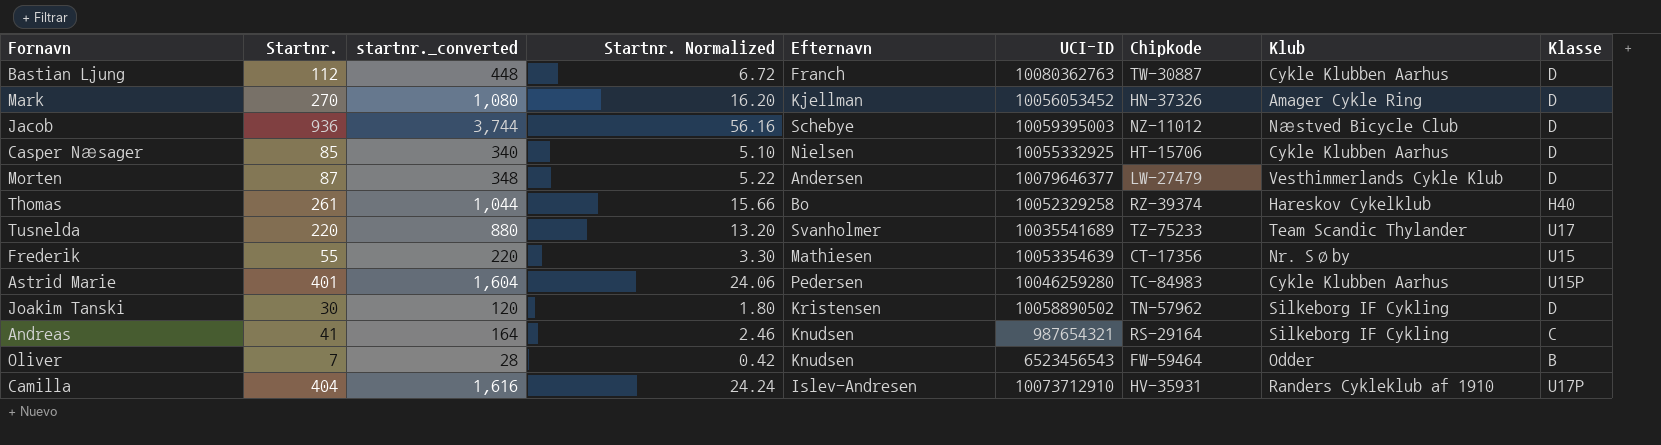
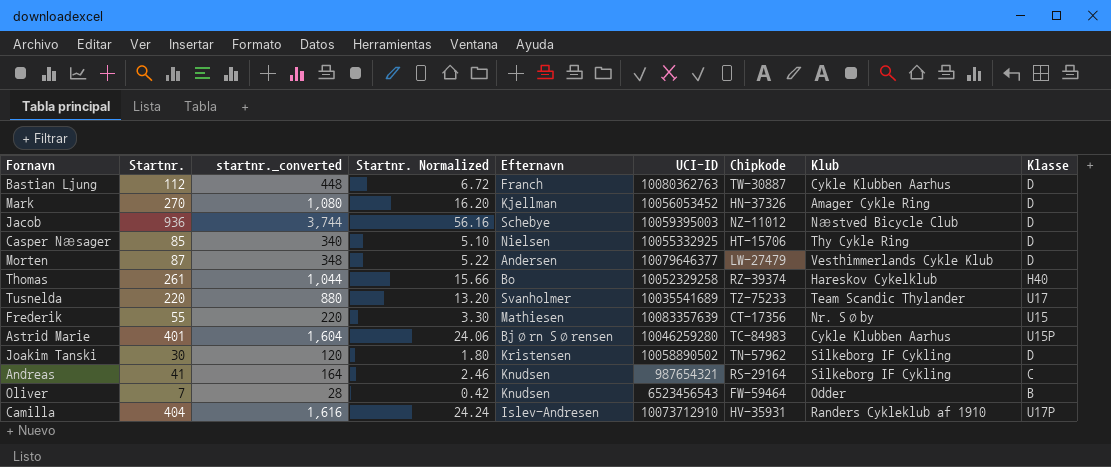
Casper Næsager | Klub: Cykle Klubben Aarhus -> Thy Cykle Ring
Frederik | UCI-ID: 10053354639 -> 10083357639
Astrid Marie | Efternavn: Pedersen -> Bjørn Sørensen

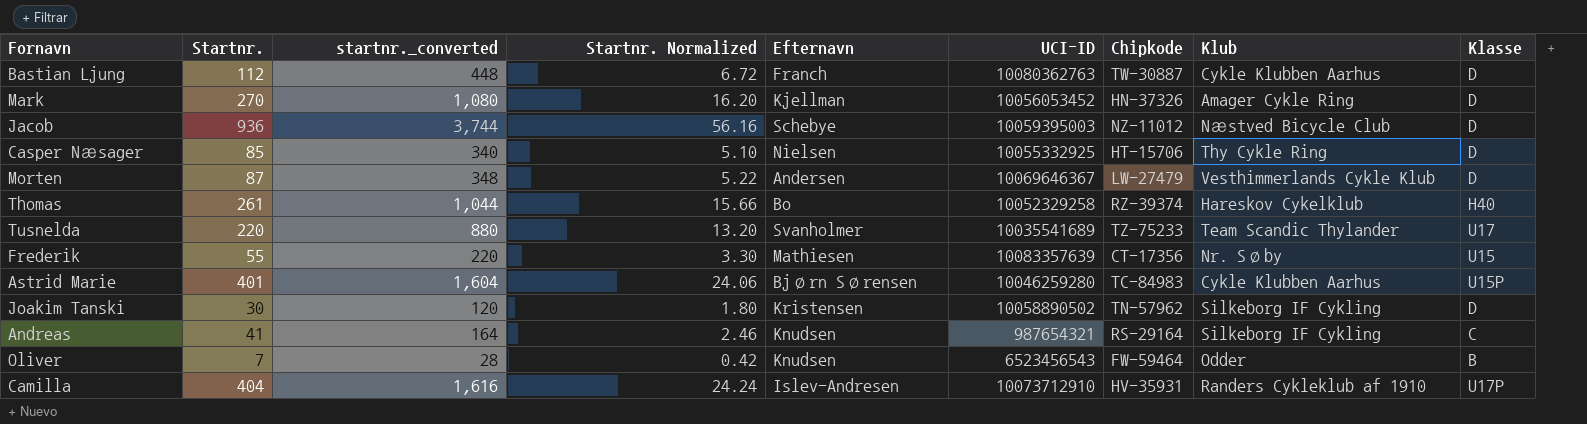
Morten | UCI-ID: 10079646377 -> 10069646367

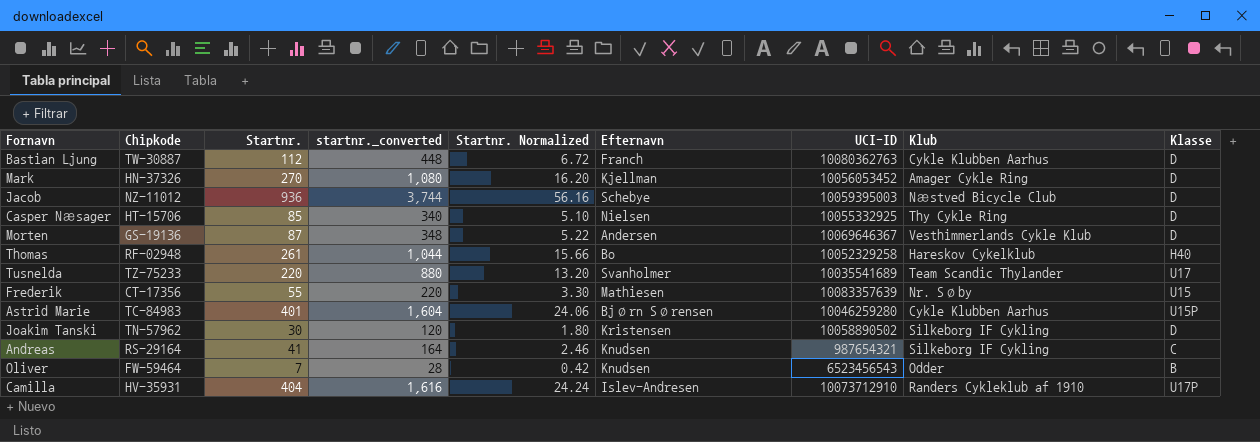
column Chipkode | position: 7 -> 2
Morten | Chipkode: LW-27479 -> GS-19136
Thomas | Chipkode: RZ-39374 -> RF-02948

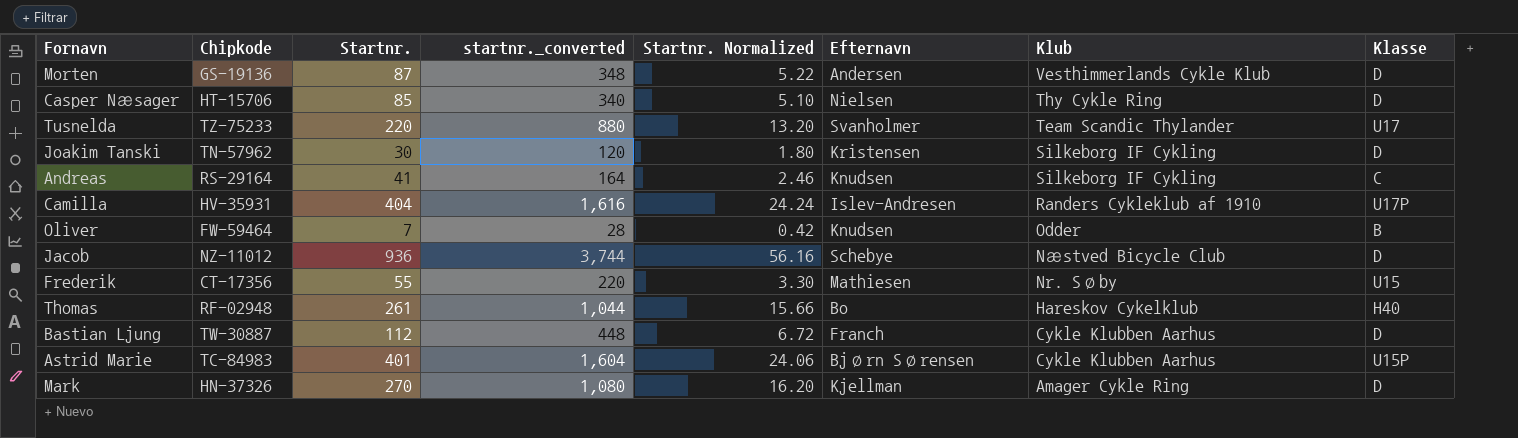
row order: none -> Klub descending
column UCI-ID | position: 7 -> none

